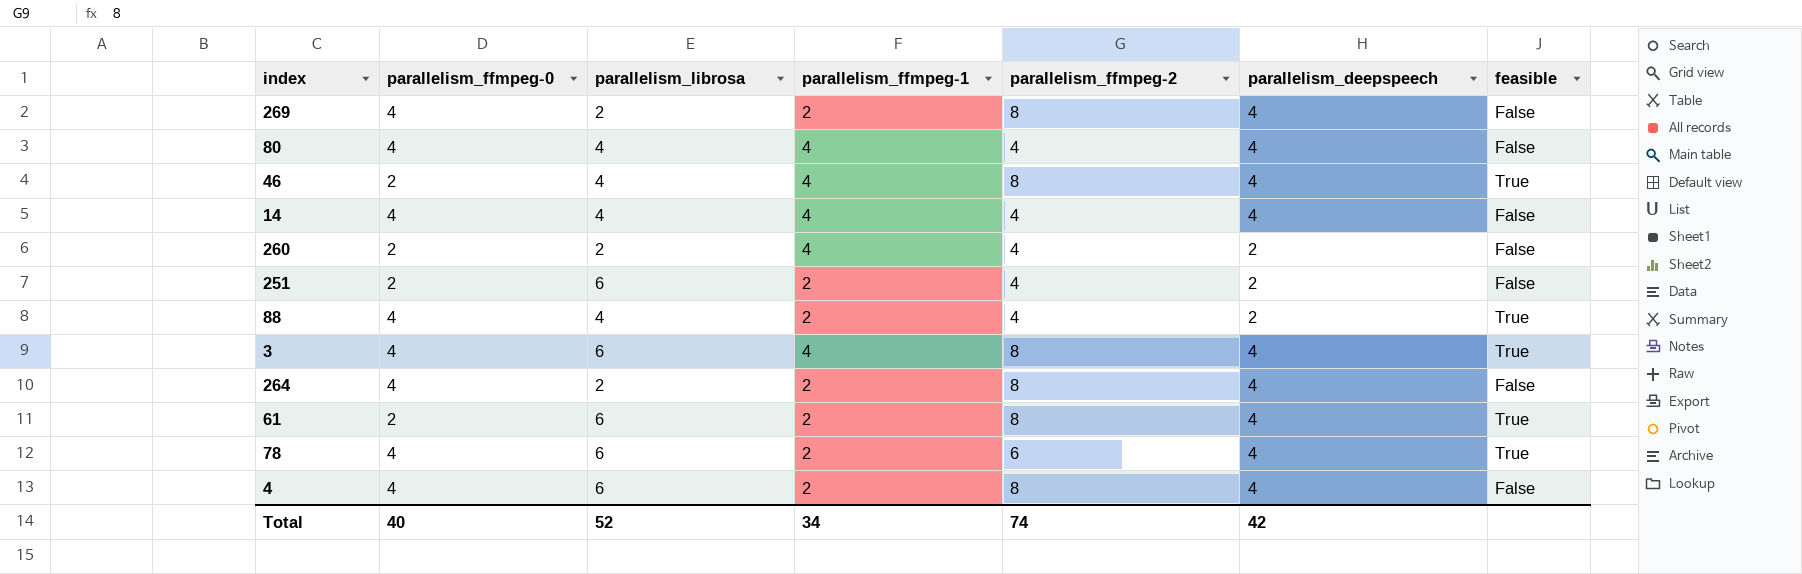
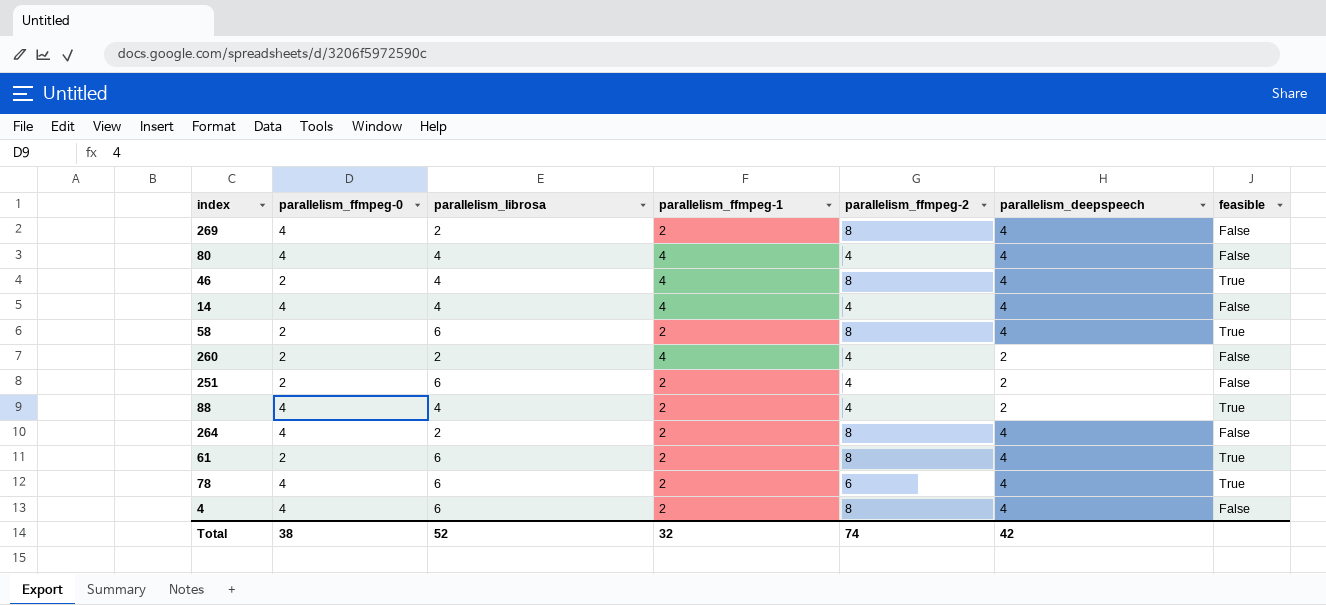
row 3: 4 | 6 | 4 | 8 | 4 | True -> none
row 58: none -> 2 | 6 | 2 | 8 | 4 | True
Total | parallelism_ffmpeg-0: 40 -> 38
Total | parallelism_ffmpeg-1: 34 -> 32

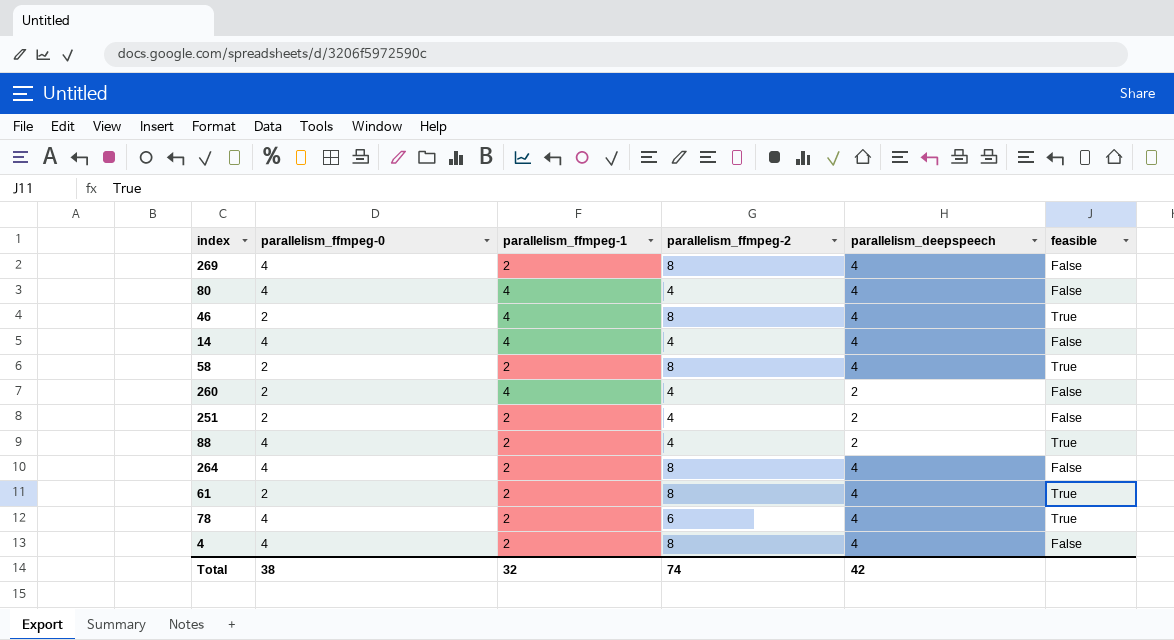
column parallelism_librosa | position: 3 -> none

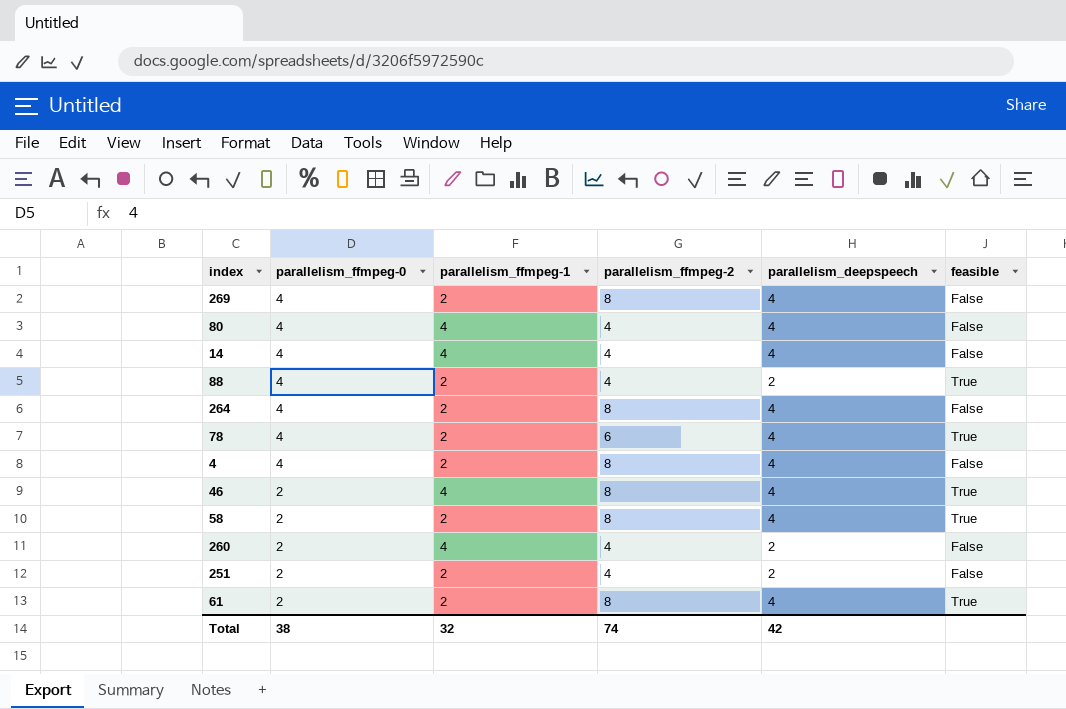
row order: none -> parallelism_ffmpeg-0 descending

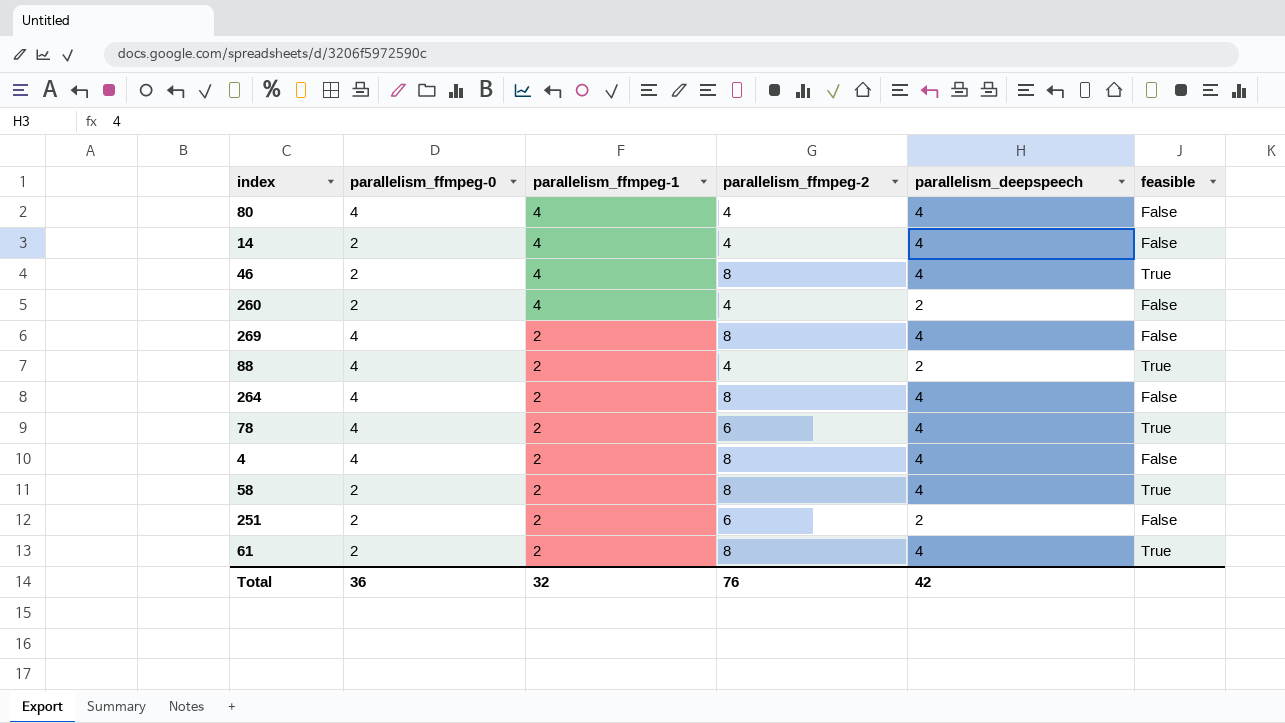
row order: parallelism_ffmpeg-0 descending -> parallelism_ffmpeg-1 descending
14 | parallelism_ffmpeg-0: 4 -> 2
251 | parallelism_ffmpeg-2: 4 -> 6
Total | parallelism_ffmpeg-0: 38 -> 36
Total | parallelism_ffmpeg-2: 74 -> 76

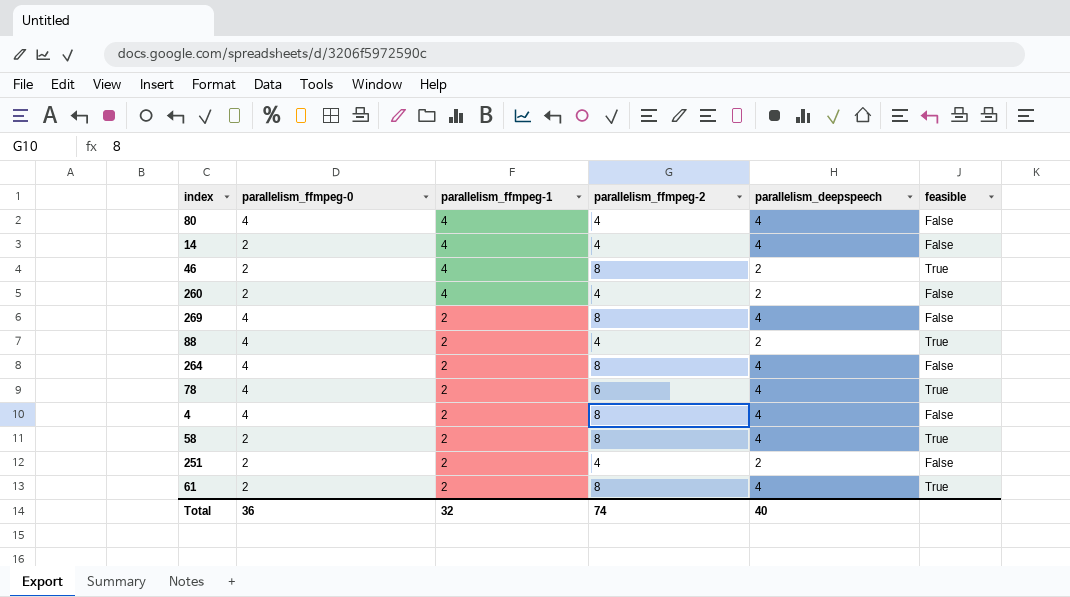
46 | parallelism_deepspeech: 4 -> 2
251 | parallelism_ffmpeg-2: 6 -> 4
Total | parallelism_ffmpeg-2: 76 -> 74
Total | parallelism_deepspeech: 42 -> 40

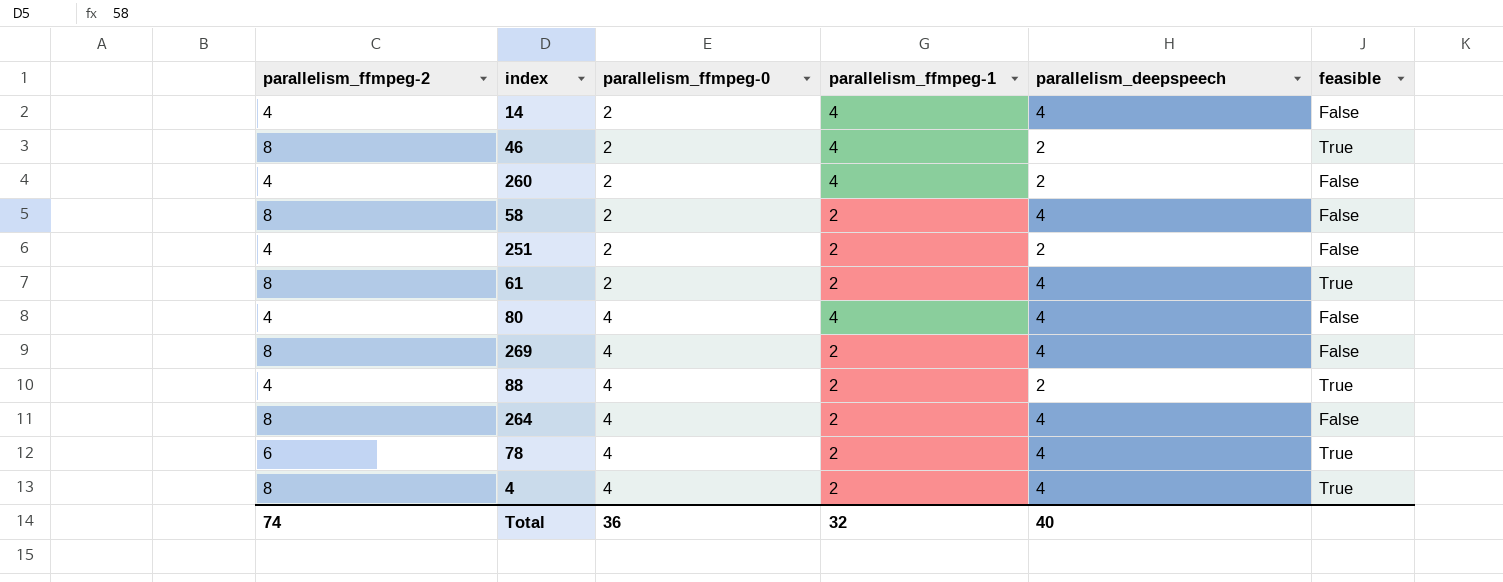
row order: parallelism_ffmpeg-1 descending -> parallelism_ffmpeg-0 ascending
column parallelism_ffmpeg-2 | position: 4 -> 1
58 | feasible: True -> False
4 | feasible: False -> True

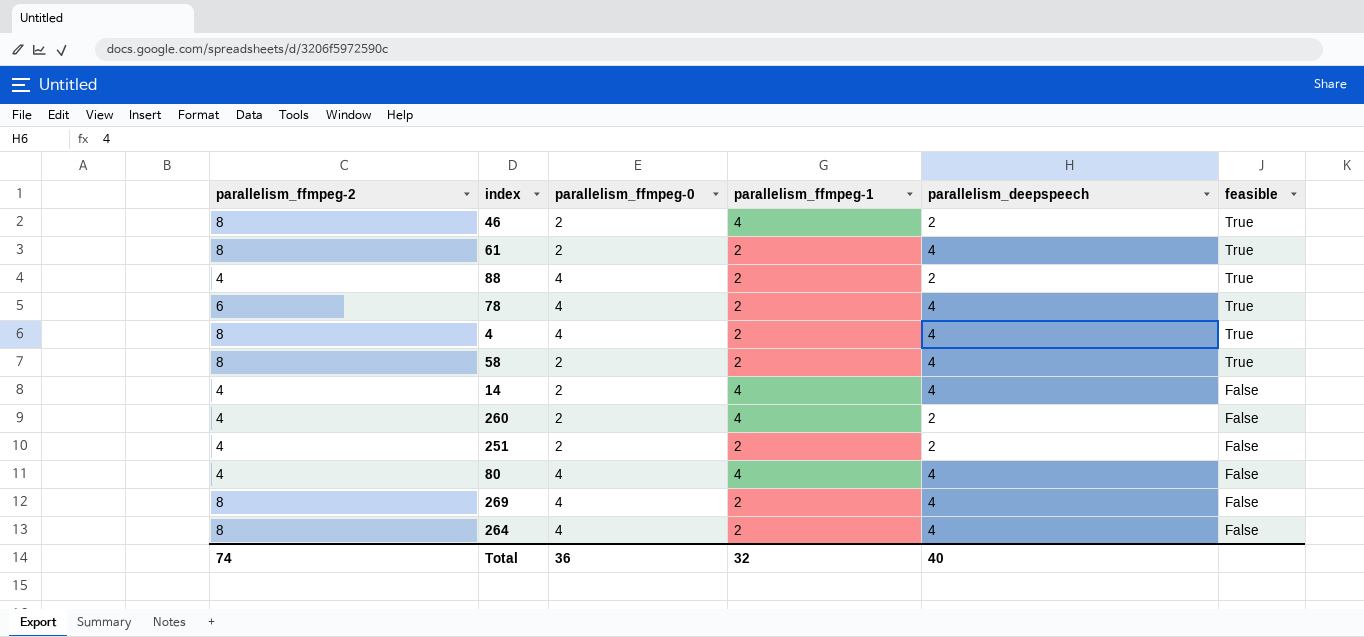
row order: parallelism_ffmpeg-0 ascending -> feasible descending
58 | feasible: False -> True

